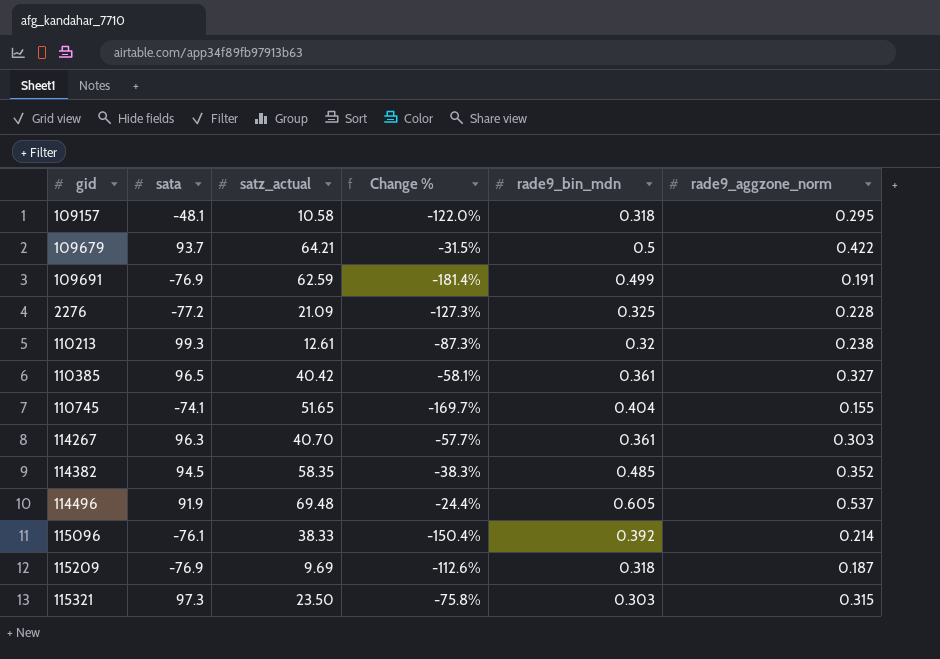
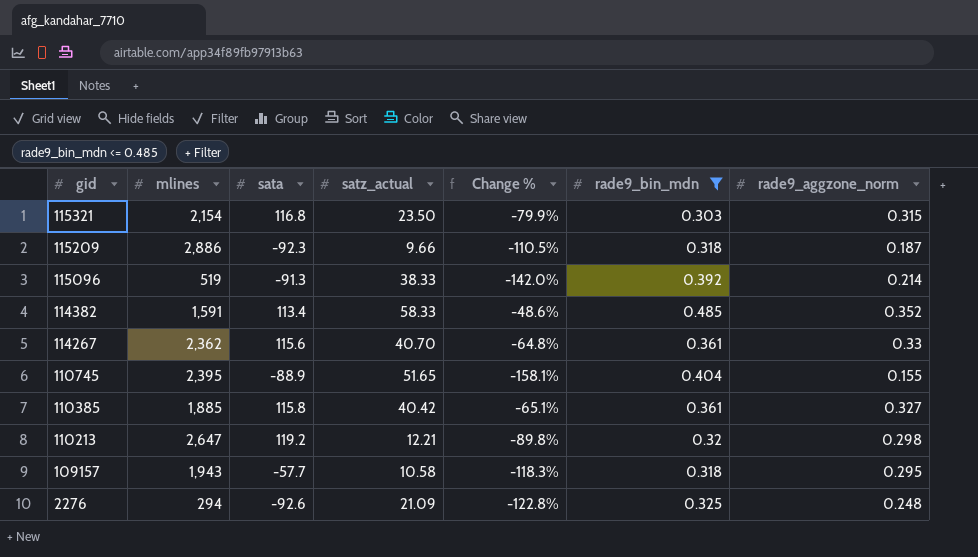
filter: none -> rade9_bin_mdn <= 0.485
row order: none -> gid descending
column mlines | position: none -> 2
115321 | sata: 97.3 -> 116.8
115321 | Change %: -75.8% -> -79.9%
115209 | sata: -76.9 -> -92.3
115209 | satz_actual: 9.69 -> 9.66
115209 | Change %: -112.6% -> -110.5%
115096 | sata: -76.1 -> -91.3
115096 | Change %: -150.4% -> -142.0%
114382 | sata: 94.5 -> 113.4
114382 | satz_actual: 58.35 -> 58.33
114382 | Change %: -38.3% -> -48.6%
114267 | sata: 96.3 -> 115.6
114267 | Change %: -57.7% -> -64.8%
114267 | rade9_aggzone_norm: 0.303 -> 0.33
110745 | sata: -74.1 -> -88.9
110745 | Change %: -169.7% -> -158.1%
110385 | sata: 96.5 -> 115.8
110385 | Change %: -58.1% -> -65.1%
110213 | sata: 99.3 -> 119.2
110213 | satz_actual: 12.61 -> 12.21
110213 | Change %: -87.3% -> -89.8%
110213 | rade9_aggzone_norm: 0.238 -> 0.298
109157 | sata: -48.1 -> -57.7
109157 | Change %: -122.0% -> -118.3%
2276 | sata: -77.2 -> -92.6
2276 | Change %: -127.3% -> -122.8%
2276 | rade9_aggzone_norm: 0.228 -> 0.248

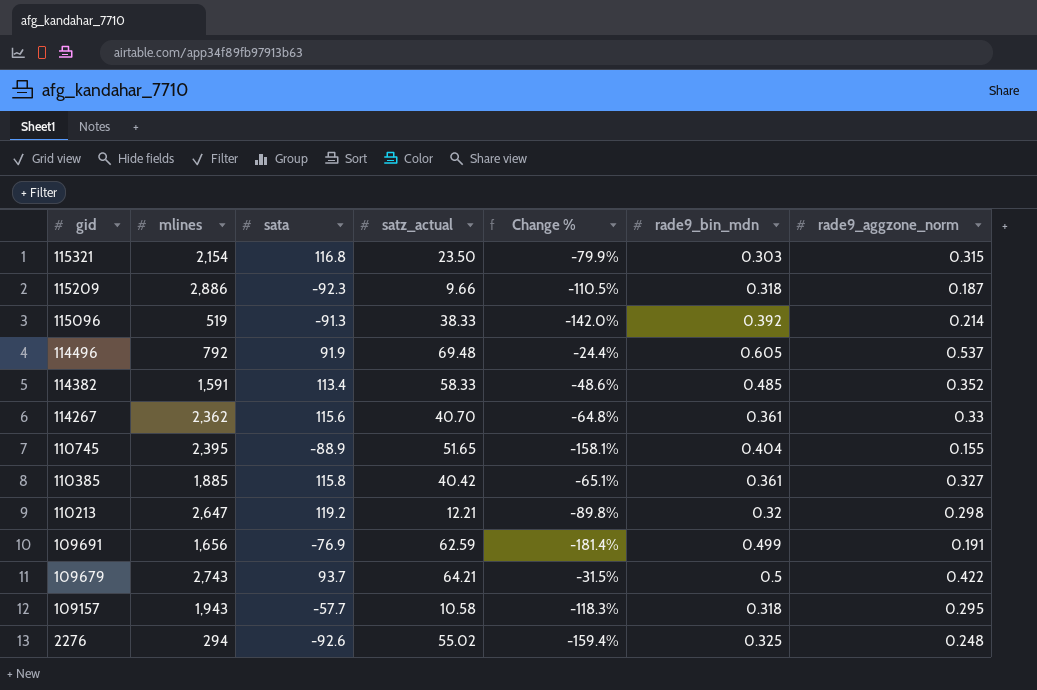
filter: rade9_bin_mdn <= 0.485 -> none
2276 | satz_actual: 21.09 -> 55.02
2276 | Change %: -122.8% -> -159.4%

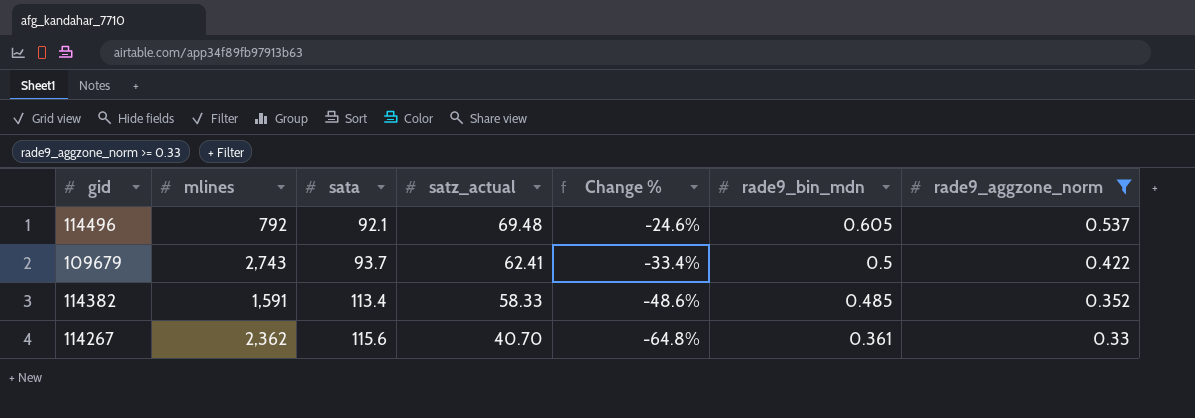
filter: none -> rade9_aggzone_norm >= 0.33
row order: gid descending -> sata ascending
114496 | sata: 91.9 -> 92.1
114496 | Change %: -24.4% -> -24.6%
109679 | satz_actual: 64.21 -> 62.41
109679 | Change %: -31.5% -> -33.4%

